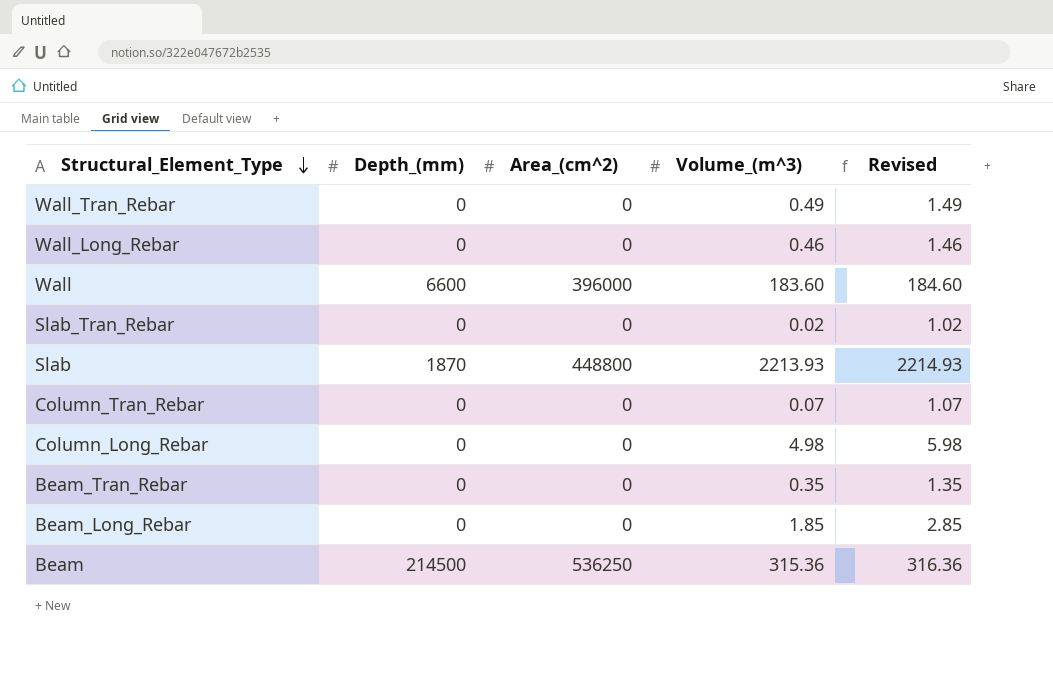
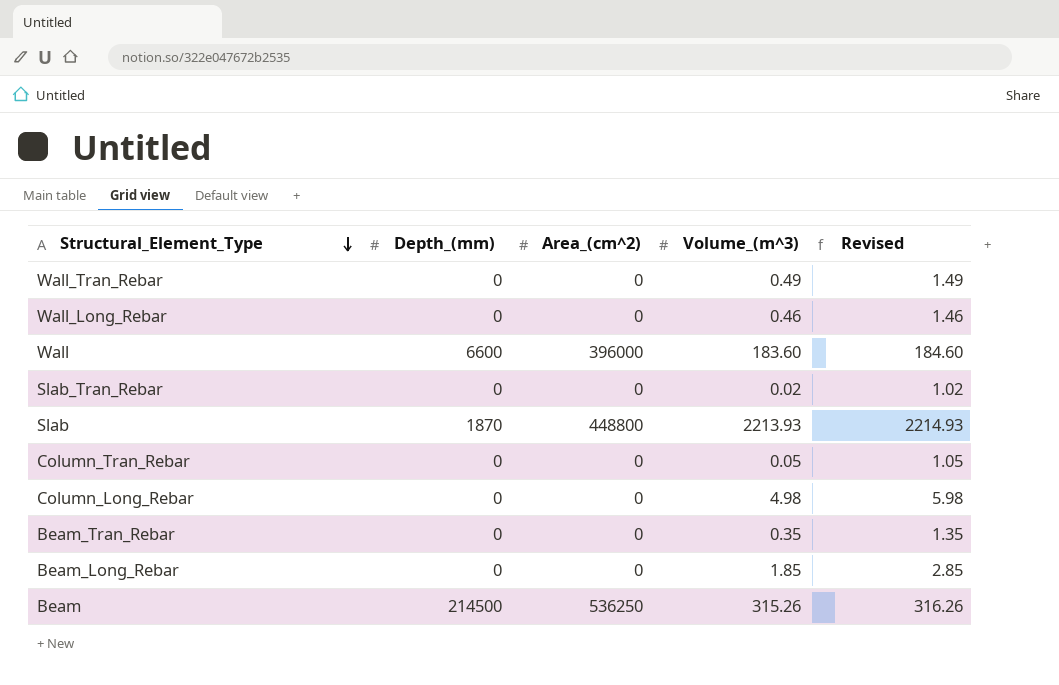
Column_Tran_Rebar | Volume_(m^3): 0.07 -> 0.05
Column_Tran_Rebar | Revised: 1.07 -> 1.05
Beam | Volume_(m^3): 315.36 -> 315.26
Beam | Revised: 316.36 -> 316.26

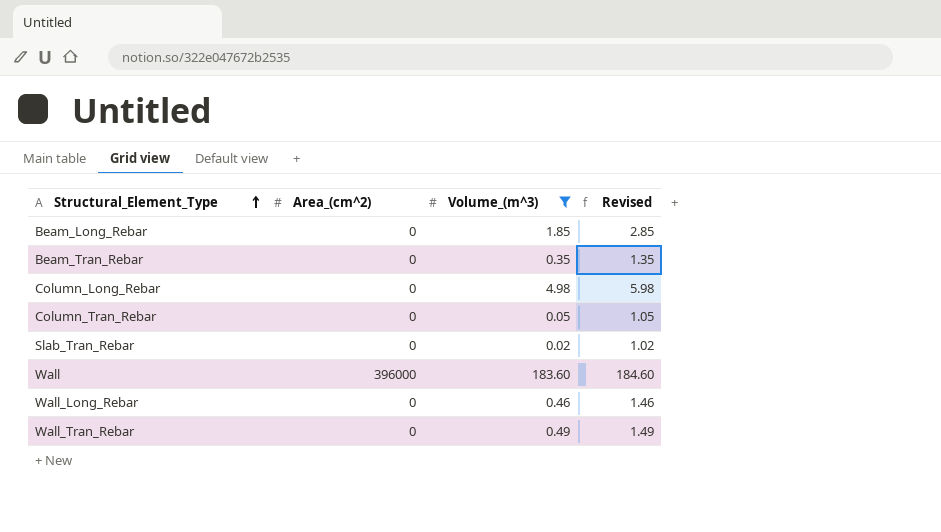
filter: none -> Volume_(m^3) <= 183.60
row order: Structural_Element_Type descending -> Structural_Element_Type ascending
column Depth_(mm) | position: 2 -> none

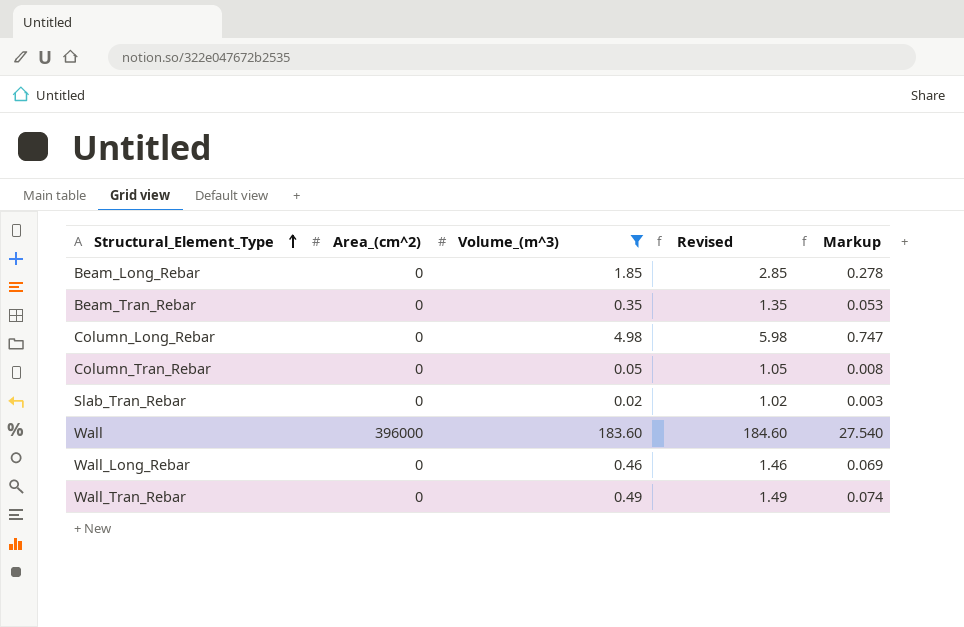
column Markup | formula: none -> [Volume_(m^3)] * 0.15

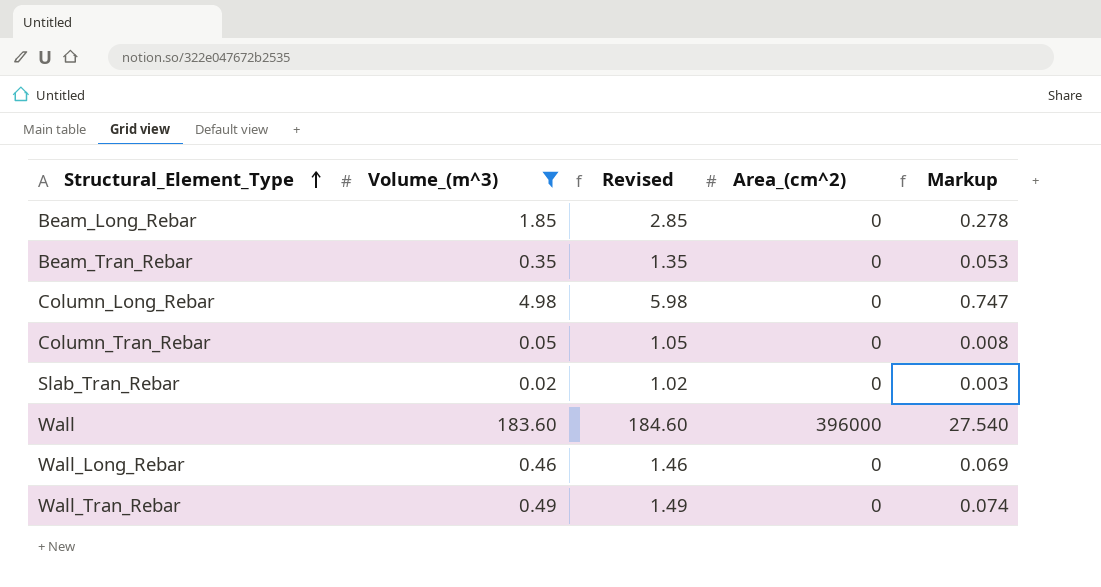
column Area_(cm^2) | position: 2 -> 4

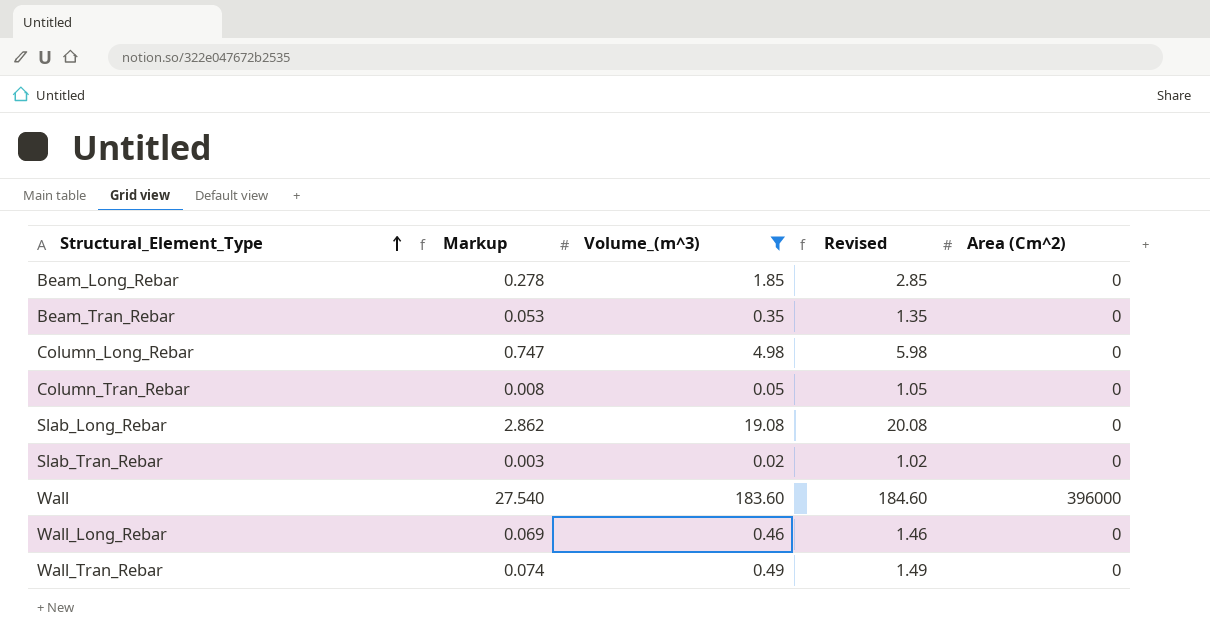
column Markup | position: 5 -> 2
column name: Area_(cm^2) -> Area (Cm^2)
row Slab_Long_Rebar: none -> 2.862 | 19.08 | 20.08 | 0

